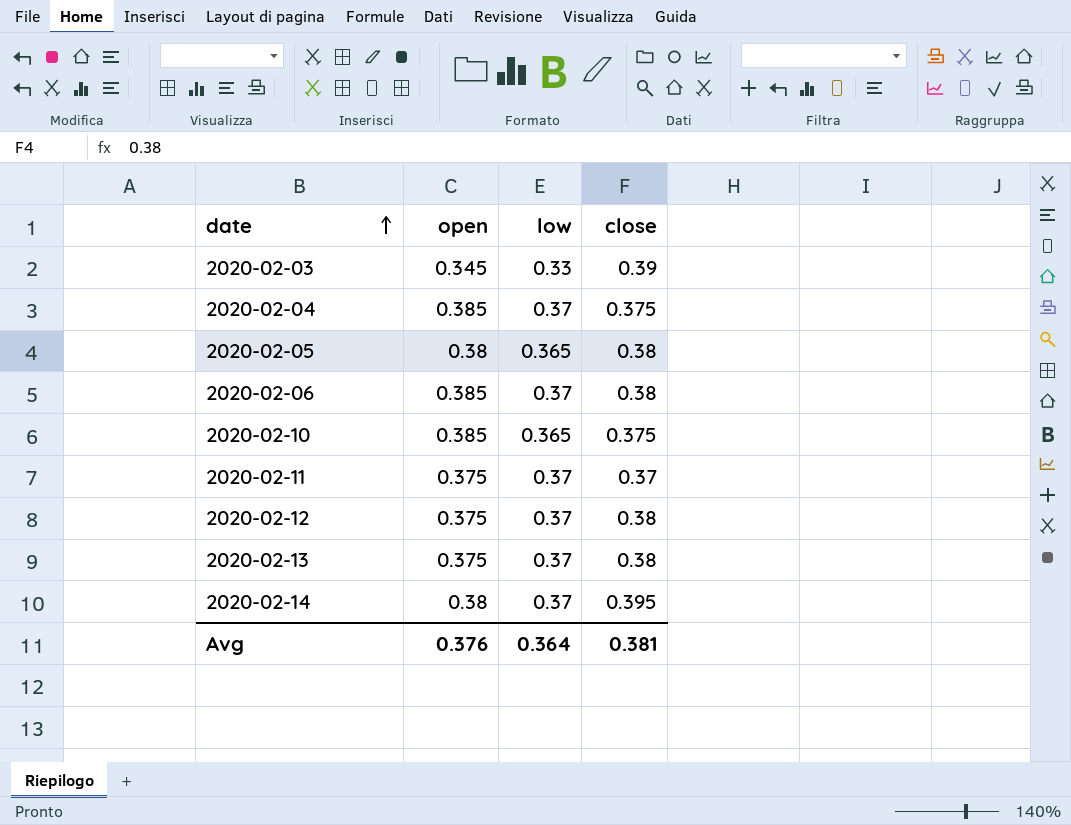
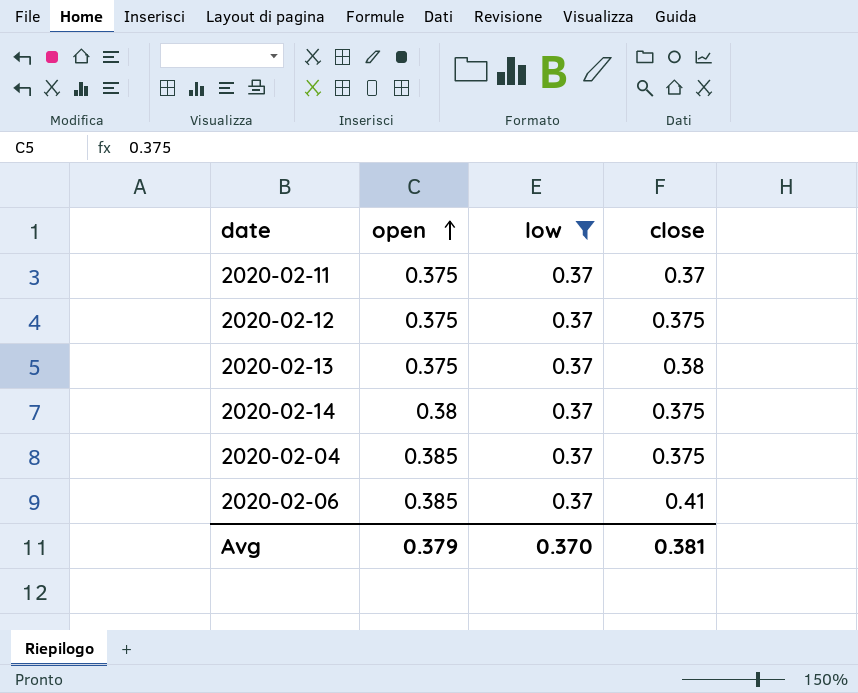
filter: none -> low = 0.37
row order: date ascending -> open ascending
2020-02-12 | close: 0.38 -> 0.375
2020-02-14 | close: 0.395 -> 0.375
2020-02-06 | close: 0.38 -> 0.41
Avg | open: 0.376 -> 0.379
Avg | low: 0.364 -> 0.370

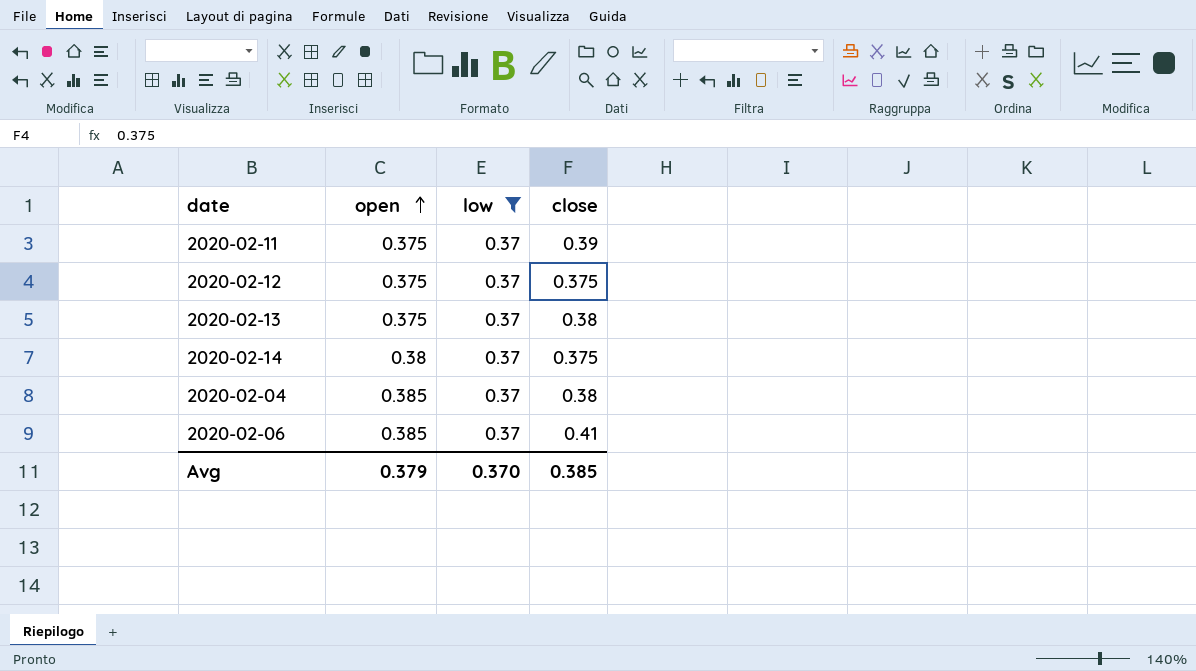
2020-02-11 | close: 0.37 -> 0.39
2020-02-04 | close: 0.375 -> 0.38
Avg | close: 0.381 -> 0.385

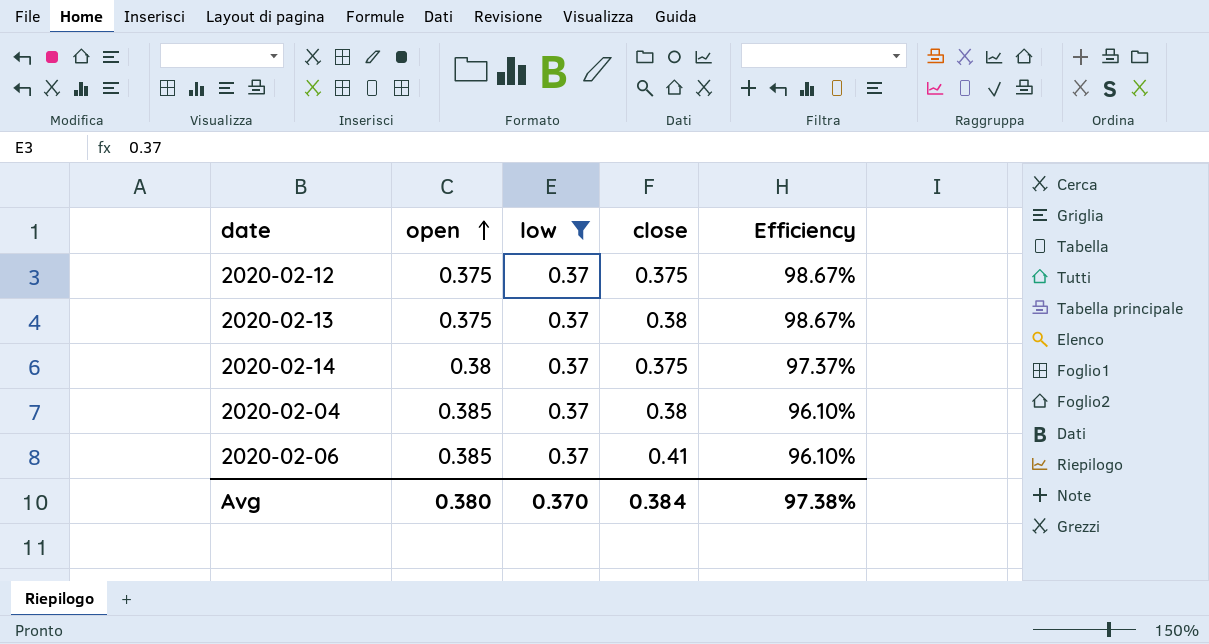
column Efficiency | formula: none -> [low] / [open]
row 2020-02-11: 0.375 | 0.37 | 0.39 -> none
Avg | open: 0.379 -> 0.380
Avg | close: 0.385 -> 0.384

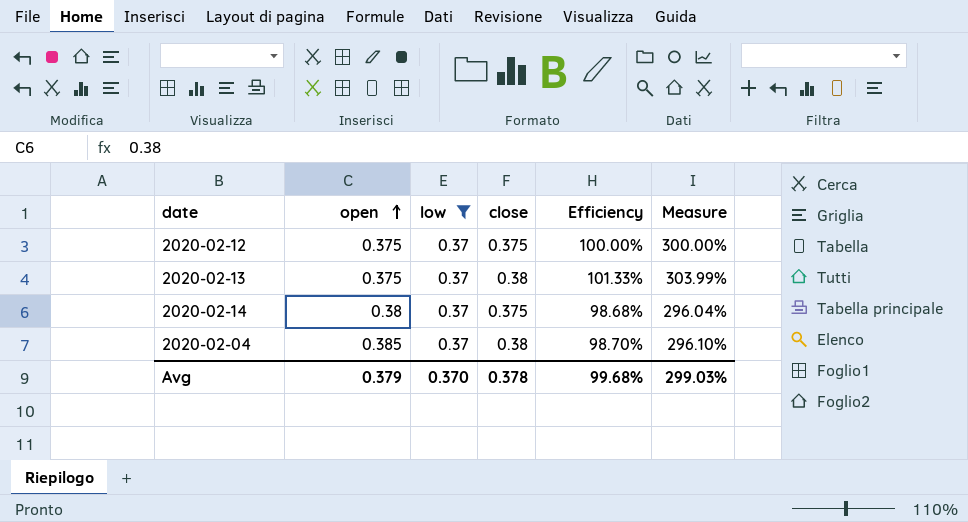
column Efficiency | formula: [low] / [open] -> [close] / [open]
column Measure | formula: none -> [Efficiency] * 3
row 2020-02-06: 0.385 | 0.37 | 0.41 | 96.10% -> none
Avg | open: 0.380 -> 0.379
Avg | close: 0.384 -> 0.378
Avg | Efficiency: 97.38% -> 99.68%

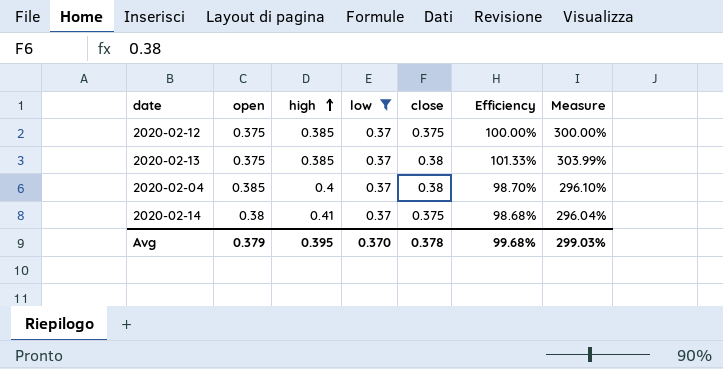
row order: open ascending -> high ascending
column high | position: none -> 3

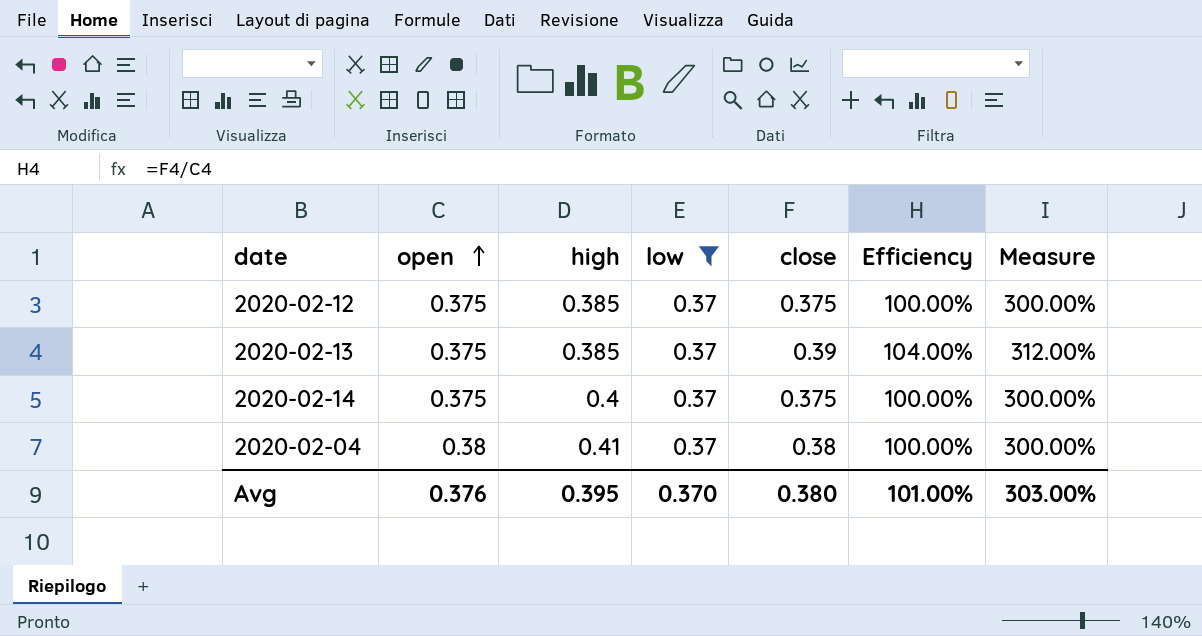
row order: high ascending -> open ascending
2020-02-13 | close: 0.38 -> 0.39
2020-02-13 | Efficiency: 101.33% -> 104.00%
2020-02-13 | Measure: 303.99% -> 312.00%
2020-02-14 | open: 0.38 -> 0.375
2020-02-14 | high: 0.41 -> 0.4
2020-02-14 | Efficiency: 98.68% -> 100.00%
2020-02-14 | Measure: 296.04% -> 300.00%
2020-02-04 | open: 0.385 -> 0.38
2020-02-04 | high: 0.4 -> 0.41
2020-02-04 | Efficiency: 98.70% -> 100.00%
2020-02-04 | Measure: 296.10% -> 300.00%
Avg | open: 0.379 -> 0.376
Avg | close: 0.378 -> 0.380
Avg | Efficiency: 99.68% -> 101.00%
Avg | Measure: 299.03% -> 303.00%

